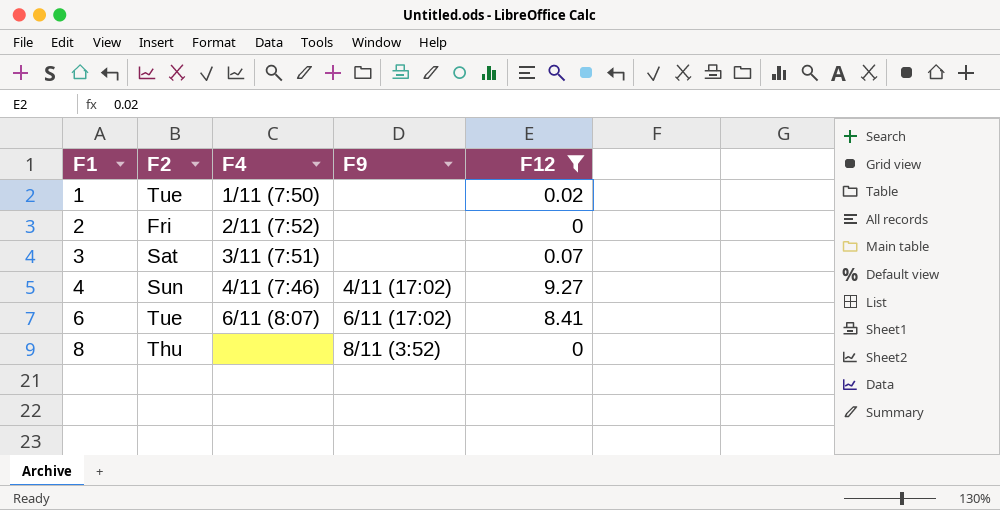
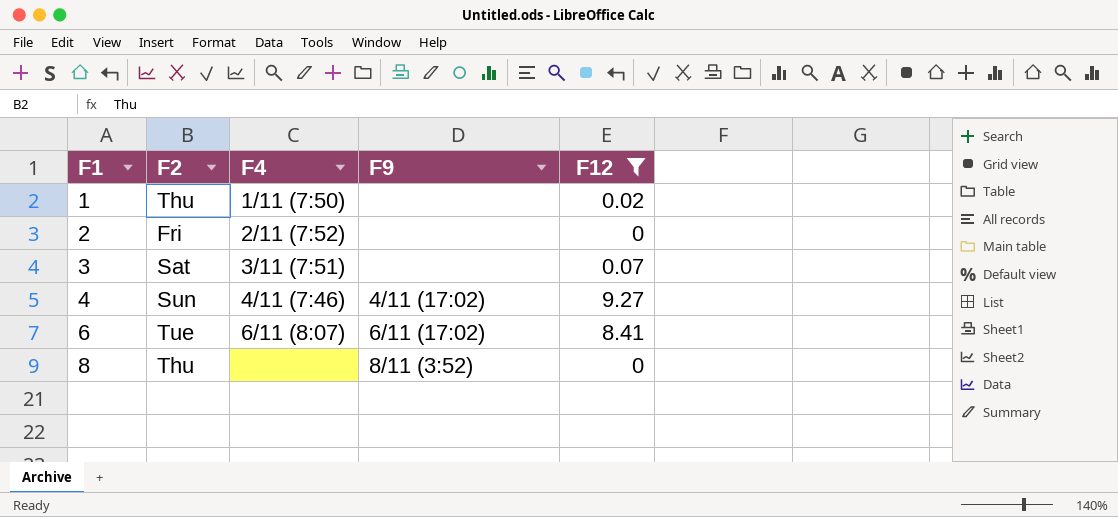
1 | F2: Tue -> Thu

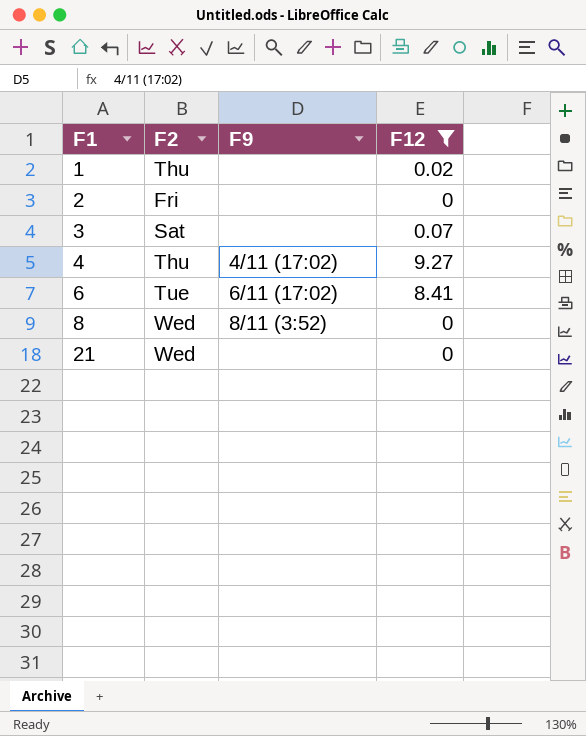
column F4 | position: 3 -> none
4 | F2: Sun -> Thu
8 | F2: Thu -> Wed
row 21: none -> Wed | none | 0

